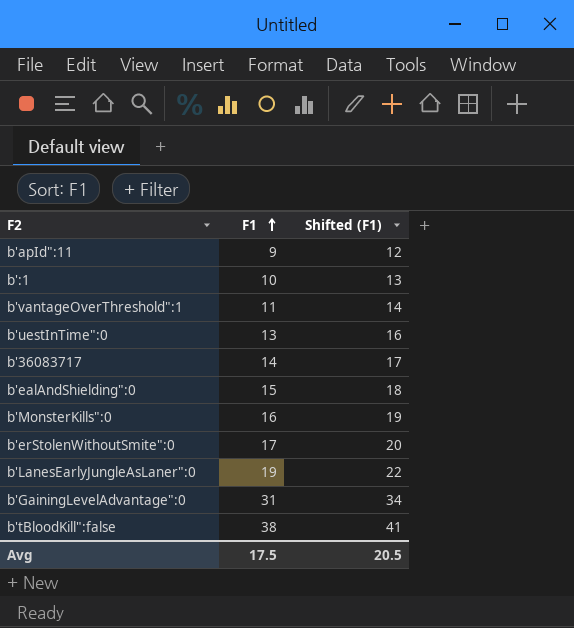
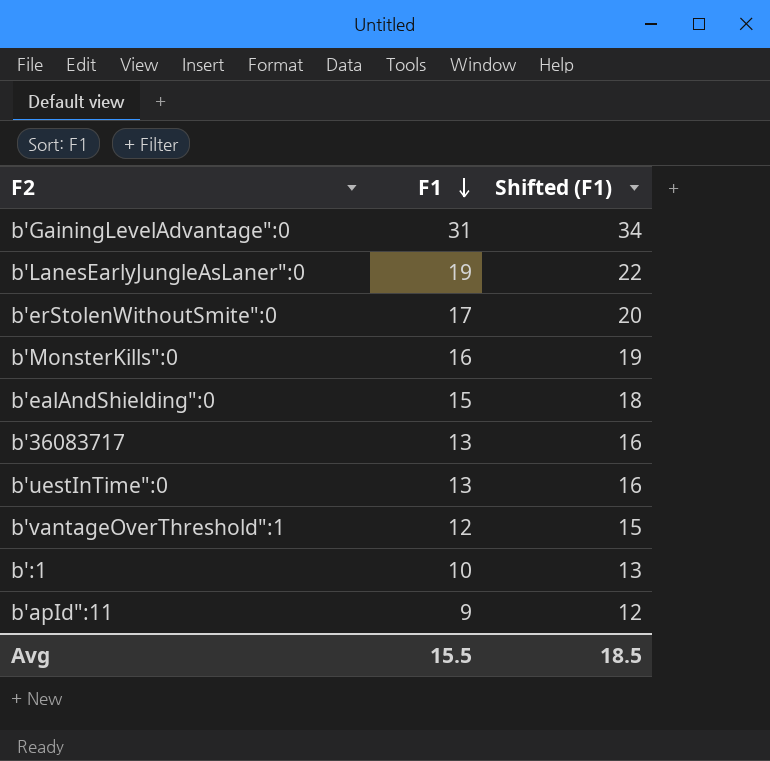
row order: F1 ascending -> F1 descending
row b'tBloodKill":false: 38 | 41 -> none
b'36083717 | F1: 14 -> 13
b'36083717 | Shifted (F1): 17 -> 16
b'vantageOverThreshold":1 | F1: 11 -> 12
b'vantageOverThreshold":1 | Shifted (F1): 14 -> 15
Avg | F1: 17.5 -> 15.5
Avg | Shifted (F1): 20.5 -> 18.5

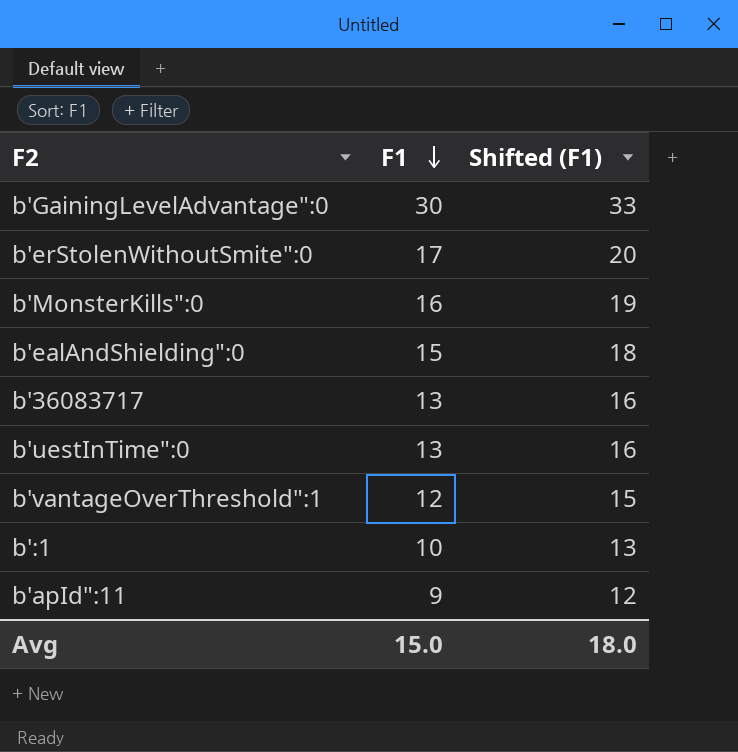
row b'LanesEarlyJungleAsLaner":0: 19 | 22 -> none
b'GainingLevelAdvantage":0 | F1: 31 -> 30
b'GainingLevelAdvantage":0 | Shifted (F1): 34 -> 33
Avg | F1: 15.5 -> 15.0
Avg | Shifted (F1): 18.5 -> 18.0

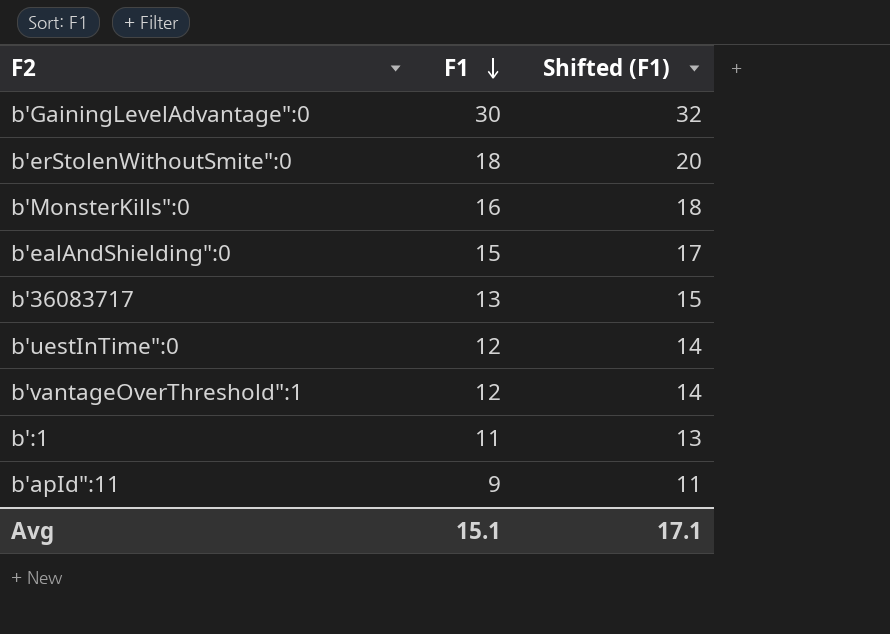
column Shifted (F1) | formula: [F1] + 3 -> [F1] + 2
b'erStolenWithoutSmite":0 | F1: 17 -> 18
b'uestInTime":0 | F1: 13 -> 12
b':1 | F1: 10 -> 11
Avg | F1: 15.0 -> 15.1
Avg | Shifted (F1): 18.0 -> 17.1

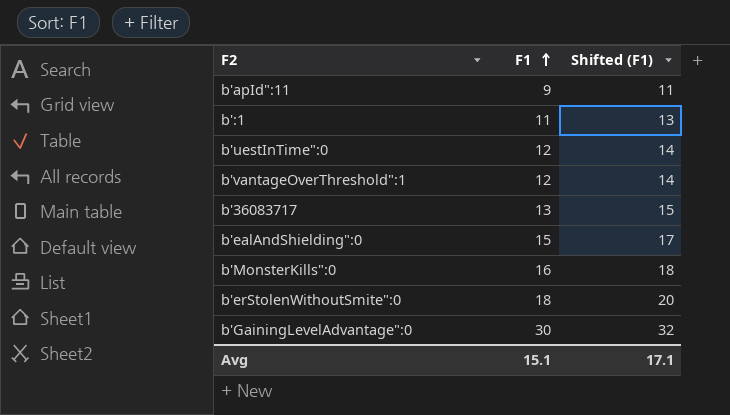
row order: F1 descending -> F1 ascending

